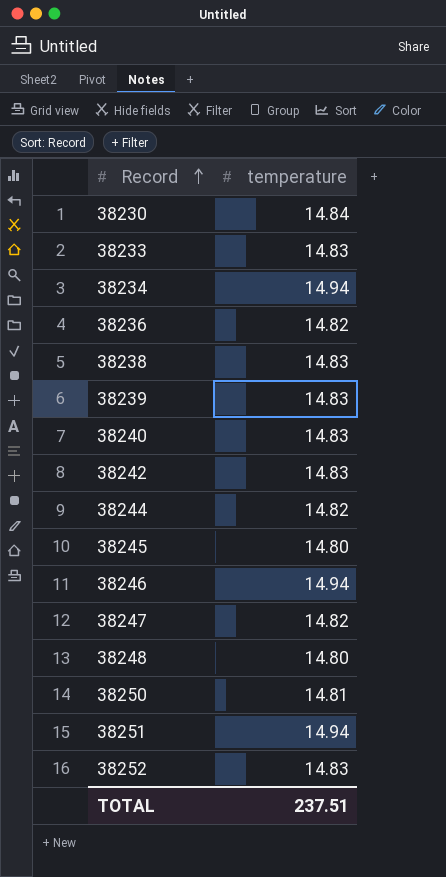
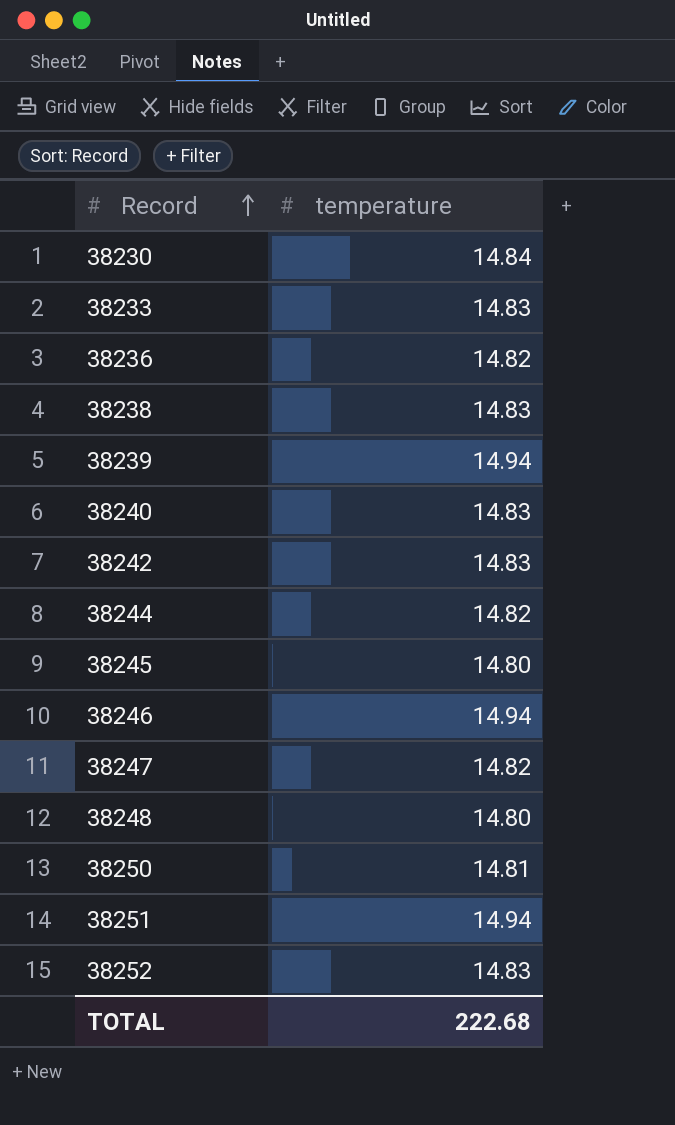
row 38234: 14.94 -> none
38239 | temperature: 14.83 -> 14.94
TOTAL | temperature: 237.51 -> 222.68

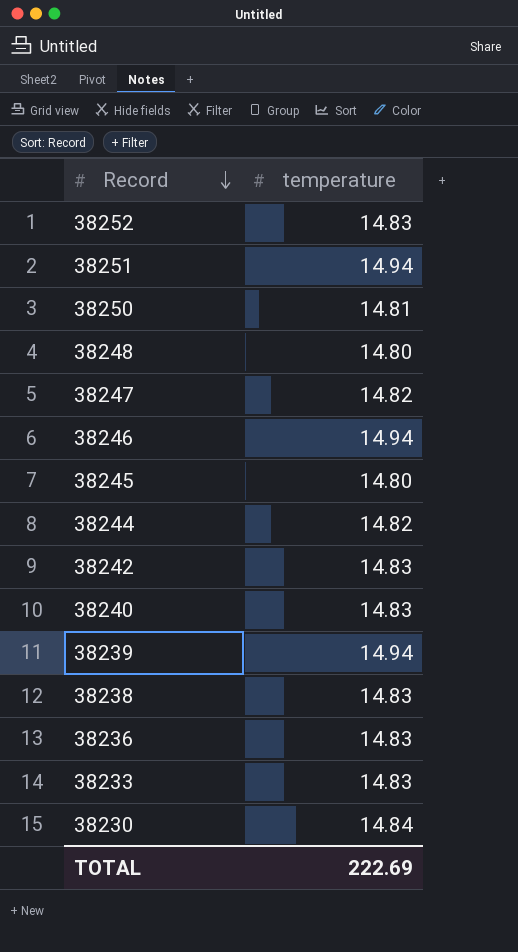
row order: Record ascending -> Record descending
38236 | temperature: 14.82 -> 14.83
TOTAL | temperature: 222.68 -> 222.69

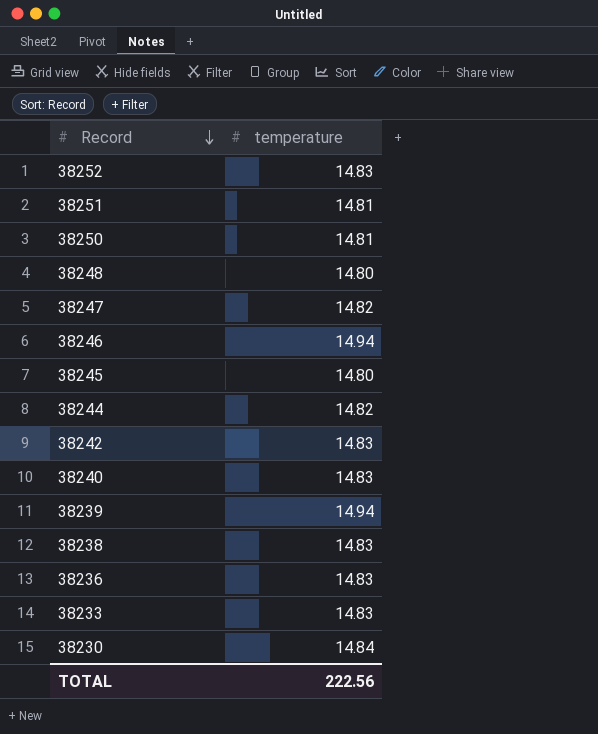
38251 | temperature: 14.94 -> 14.81
TOTAL | temperature: 222.69 -> 222.56

